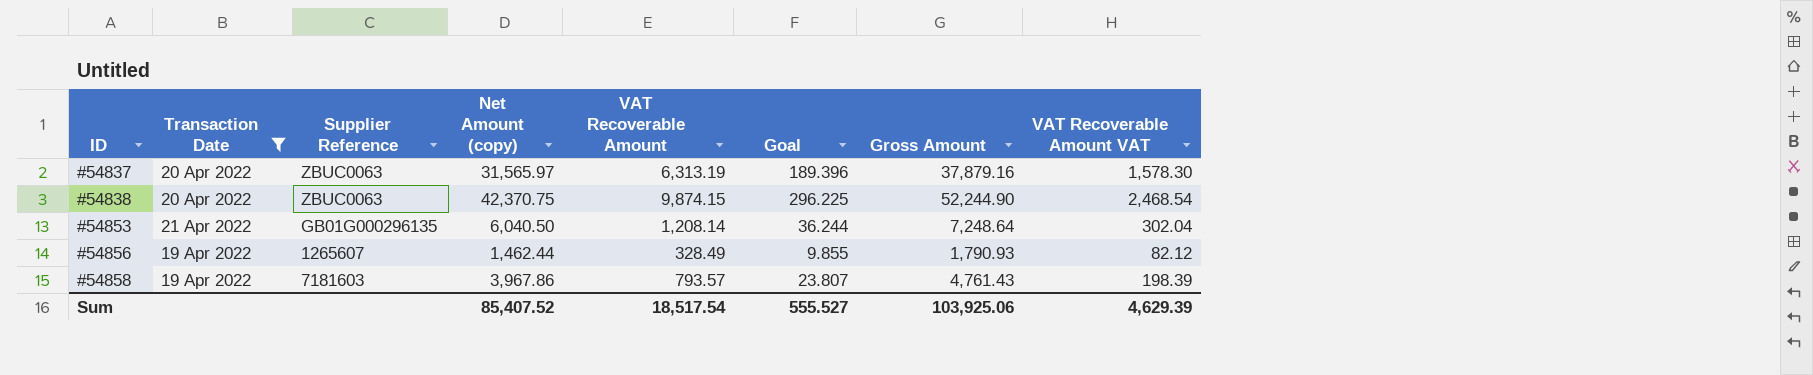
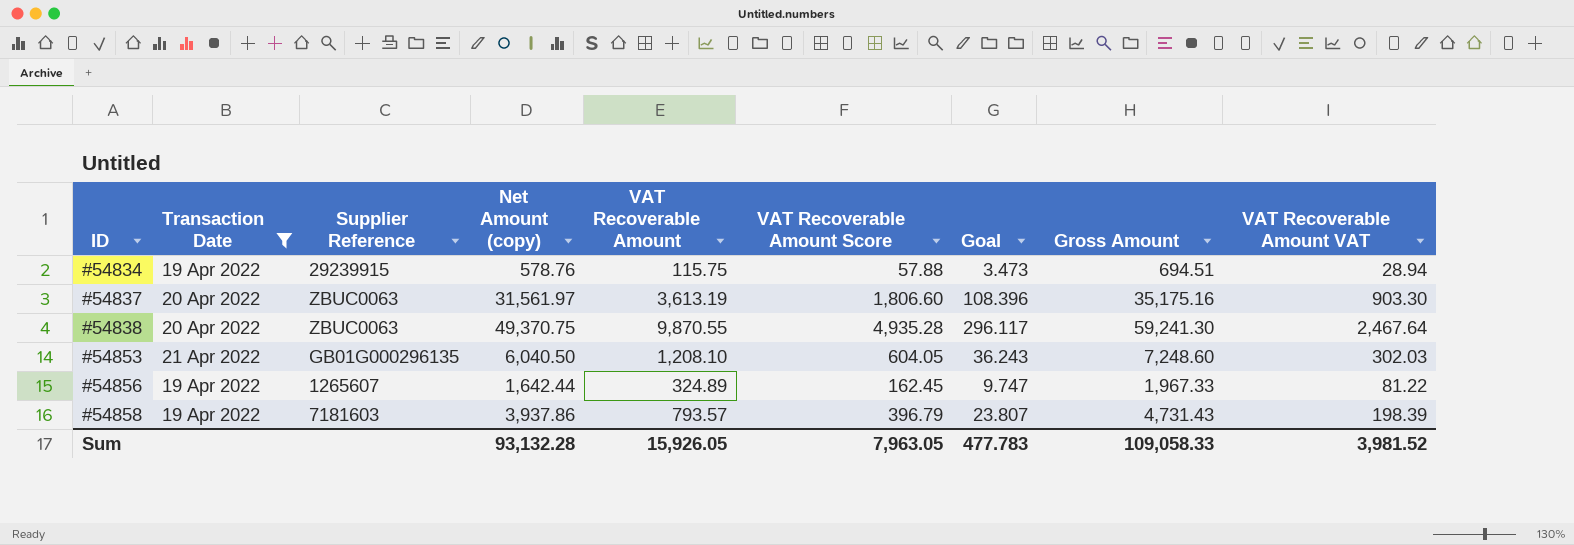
column VAT Recoverable Amount Score | formula: none -> [VAT Recoverable Amount] * 0.5
row #54834: none -> 19 Apr 2022 | 29239915 | 578.76 | 115.75 | 57.88 | 3.473 | 694.51 | 28.94
#54837 | Net Amount (copy): 31,565.97 -> 31,561.97
#54837 | VAT Recoverable Amount: 6,313.19 -> 3,613.19
#54837 | Goal: 189.396 -> 108.396
#54837 | Gross Amount: 37,879.16 -> 35,175.16
#54837 | VAT Recoverable Amount VAT: 1,578.30 -> 903.30
#54838 | Net Amount (copy): 42,370.75 -> 49,370.75
#54838 | VAT Recoverable Amount: 9,874.15 -> 9,870.55
#54838 | Goal: 296.225 -> 296.117
#54838 | Gross Amount: 52,244.90 -> 59,241.30
#54838 | VAT Recoverable Amount VAT: 2,468.54 -> 2,467.64
#54853 | VAT Recoverable Amount: 1,208.14 -> 1,208.10
#54853 | Goal: 36.244 -> 36.243
#54853 | Gross Amount: 7,248.64 -> 7,248.60
#54853 | VAT Recoverable Amount VAT: 302.04 -> 302.03
#54856 | Net Amount (copy): 1,462.44 -> 1,642.44
#54856 | VAT Recoverable Amount: 328.49 -> 324.89
#54856 | Goal: 9.855 -> 9.747
#54856 | Gross Amount: 1,790.93 -> 1,967.33
#54856 | VAT Recoverable Amount VAT: 82.12 -> 81.22
#54858 | Net Amount (copy): 3,967.86 -> 3,937.86
#54858 | Gross Amount: 4,761.43 -> 4,731.43
Sum | Net Amount (copy): 85,407.52 -> 93,132.28
Sum | VAT Recoverable Amount: 18,517.54 -> 15,926.05
Sum | Goal: 555.527 -> 477.783
Sum | Gross Amount: 103,925.06 -> 109,058.33
Sum | VAT Recoverable Amount VAT: 4,629.39 -> 3,981.52

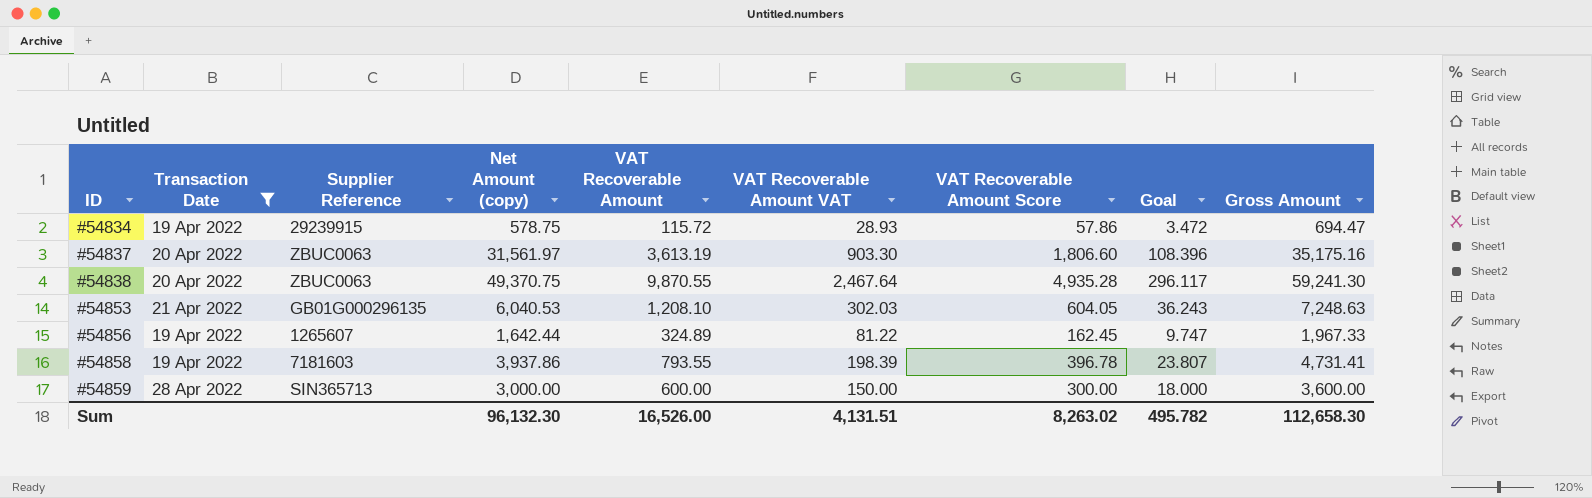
column VAT Recoverable Amount VAT | position: 9 -> 6
#54834 | Net Amount (copy): 578.76 -> 578.75
#54834 | VAT Recoverable Amount: 115.75 -> 115.72
#54834 | VAT Recoverable Amount VAT: 28.94 -> 28.93
#54834 | VAT Recoverable Amount Score: 57.88 -> 57.86
#54834 | Goal: 3.473 -> 3.472
#54834 | Gross Amount: 694.51 -> 694.47
#54853 | Net Amount (copy): 6,040.50 -> 6,040.53
#54853 | Gross Amount: 7,248.60 -> 7,248.63
#54858 | VAT Recoverable Amount: 793.57 -> 793.55
#54858 | VAT Recoverable Amount Score: 396.79 -> 396.78
#54858 | Gross Amount: 4,731.43 -> 4,731.41
row #54859: none -> 28 Apr 2022 | SIN365713 | 3,000.00 | 600.00 | 150.00 | 300.00 | 18.000 | 3,600.00
Sum | Net Amount (copy): 93,132.28 -> 96,132.30
Sum | VAT Recoverable Amount: 15,926.05 -> 16,526.00
Sum | VAT Recoverable Amount VAT: 3,981.52 -> 4,131.51
Sum | VAT Recoverable Amount Score: 7,963.05 -> 8,263.02
Sum | Goal: 477.783 -> 495.782
Sum | Gross Amount: 109,058.33 -> 112,658.30

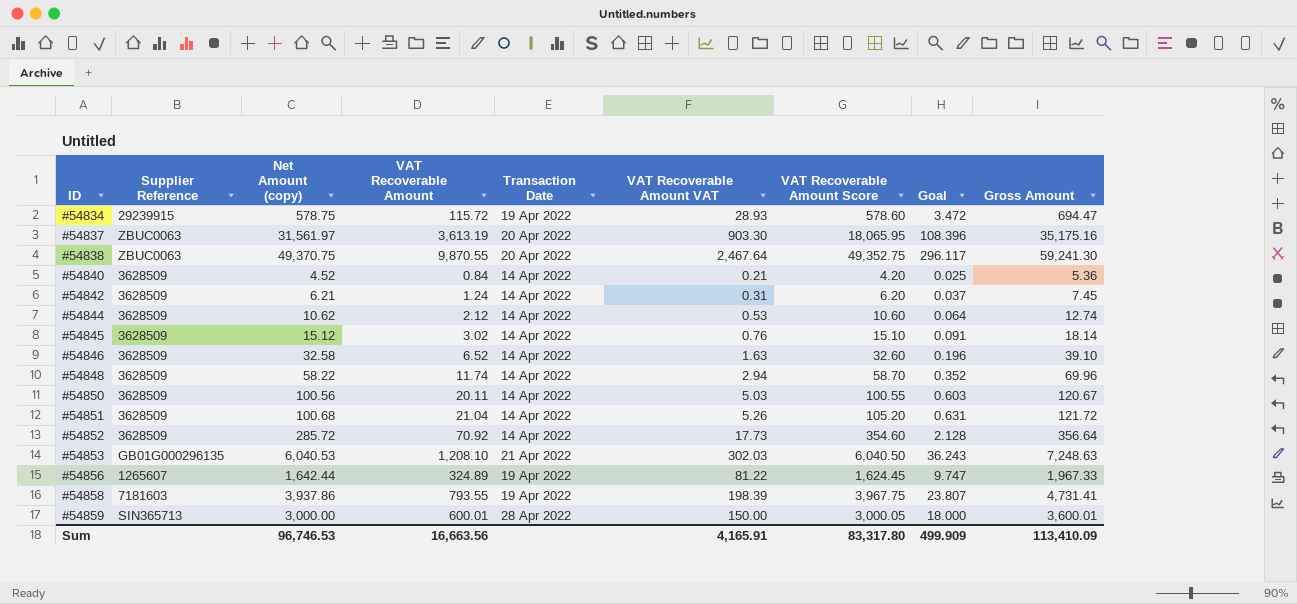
filter: Transaction Date != 14 Apr 2022 -> none
column Transaction Date | position: 2 -> 5
column VAT Recoverable Amount Score | formula: [VAT Recoverable Amount] * 0.5 -> [VAT Recoverable Amount] * 5
#54859 | VAT Recoverable Amount: 600.00 -> 600.01
#54859 | Gross Amount: 3,600.00 -> 3,600.01
Sum | Net Amount (copy): 96,132.30 -> 96,746.53
Sum | VAT Recoverable Amount: 16,526.00 -> 16,663.56
Sum | VAT Recoverable Amount VAT: 4,131.51 -> 4,165.91
Sum | VAT Recoverable Amount Score: 8,263.02 -> 83,317.80
Sum | Goal: 495.782 -> 499.909
Sum | Gross Amount: 112,658.30 -> 113,410.09

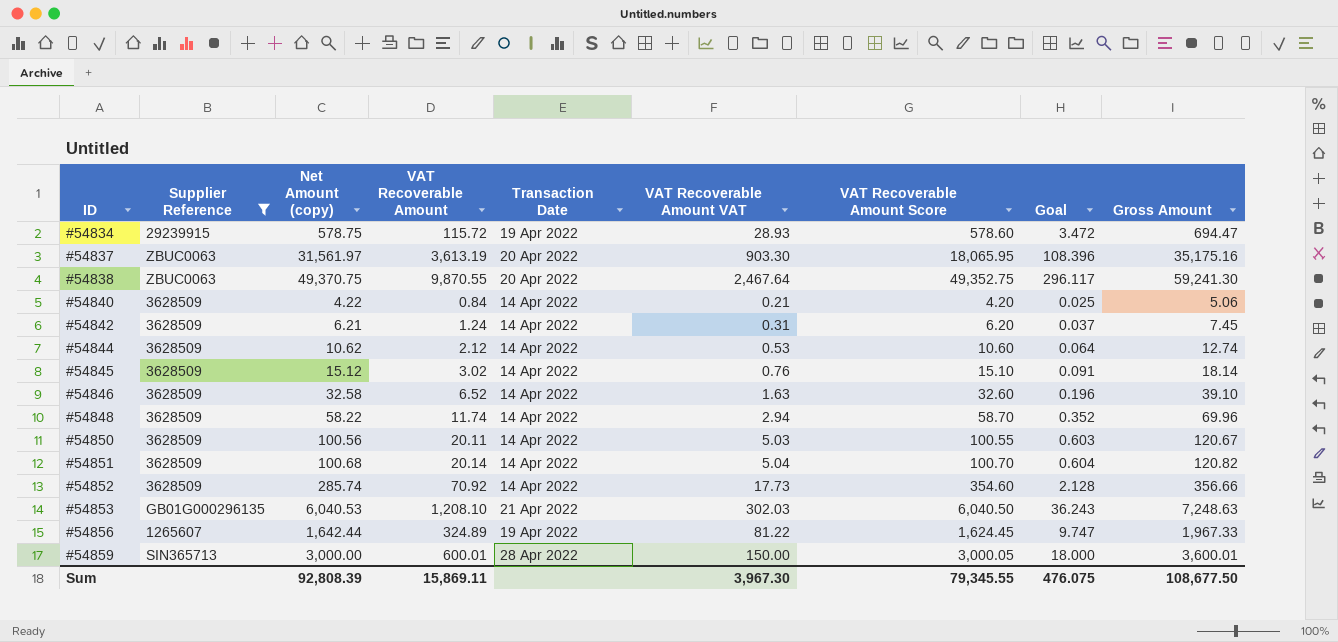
filter: none -> Supplier Reference != 7181603
#54840 | Net Amount (copy): 4.52 -> 4.22
#54840 | Gross Amount: 5.36 -> 5.06
#54851 | VAT Recoverable Amount: 21.04 -> 20.14
#54851 | VAT Recoverable Amount VAT: 5.26 -> 5.04
#54851 | VAT Recoverable Amount Score: 105.20 -> 100.70
#54851 | Goal: 0.631 -> 0.604
#54851 | Gross Amount: 121.72 -> 120.82
#54852 | Net Amount (copy): 285.72 -> 285.74
#54852 | Gross Amount: 356.64 -> 356.66
Sum | Net Amount (copy): 96,746.53 -> 92,808.39
Sum | VAT Recoverable Amount: 16,663.56 -> 15,869.11
Sum | VAT Recoverable Amount VAT: 4,165.91 -> 3,967.30
Sum | VAT Recoverable Amount Score: 83,317.80 -> 79,345.55
Sum | Goal: 499.909 -> 476.075
Sum | Gross Amount: 113,410.09 -> 108,677.50

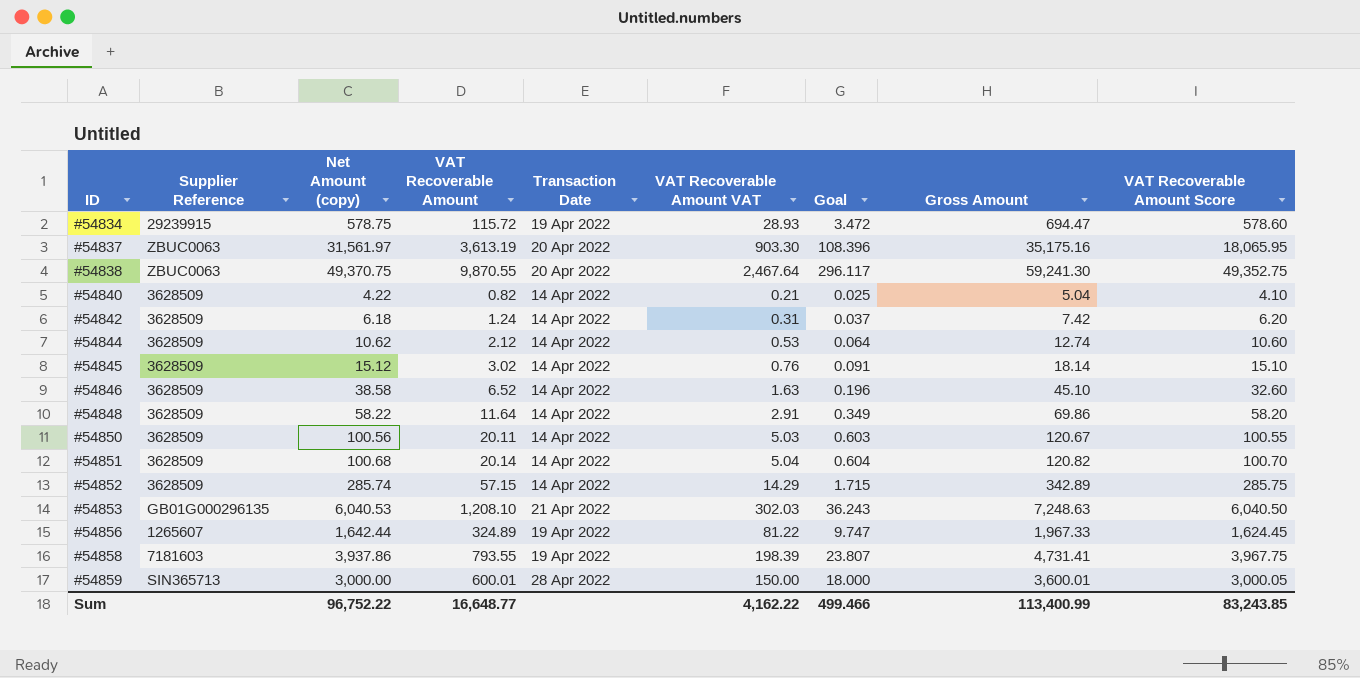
filter: Supplier Reference != 7181603 -> none
column VAT Recoverable Amount Score | position: 7 -> 9
#54840 | VAT Recoverable Amount: 0.84 -> 0.82
#54840 | Gross Amount: 5.06 -> 5.04
#54840 | VAT Recoverable Amount Score: 4.20 -> 4.10
#54842 | Net Amount (copy): 6.21 -> 6.18
#54842 | Gross Amount: 7.45 -> 7.42
#54846 | Net Amount (copy): 32.58 -> 38.58
#54846 | Gross Amount: 39.10 -> 45.10
#54848 | VAT Recoverable Amount: 11.74 -> 11.64
#54848 | VAT Recoverable Amount VAT: 2.94 -> 2.91
#54848 | Goal: 0.352 -> 0.349
#54848 | Gross Amount: 69.96 -> 69.86
#54848 | VAT Recoverable Amount Score: 58.70 -> 58.20
#54852 | VAT Recoverable Amount: 70.92 -> 57.15
#54852 | VAT Recoverable Amount VAT: 17.73 -> 14.29
#54852 | Goal: 2.128 -> 1.715
#54852 | Gross Amount: 356.66 -> 342.89
#54852 | VAT Recoverable Amount Score: 354.60 -> 285.75
Sum | Net Amount (copy): 92,808.39 -> 96,752.22
Sum | VAT Recoverable Amount: 15,869.11 -> 16,648.77
Sum | VAT Recoverable Amount VAT: 3,967.30 -> 4,162.22
Sum | Goal: 476.075 -> 499.466
Sum | Gross Amount: 108,677.50 -> 113,400.99
Sum | VAT Recoverable Amount Score: 79,345.55 -> 83,243.85

